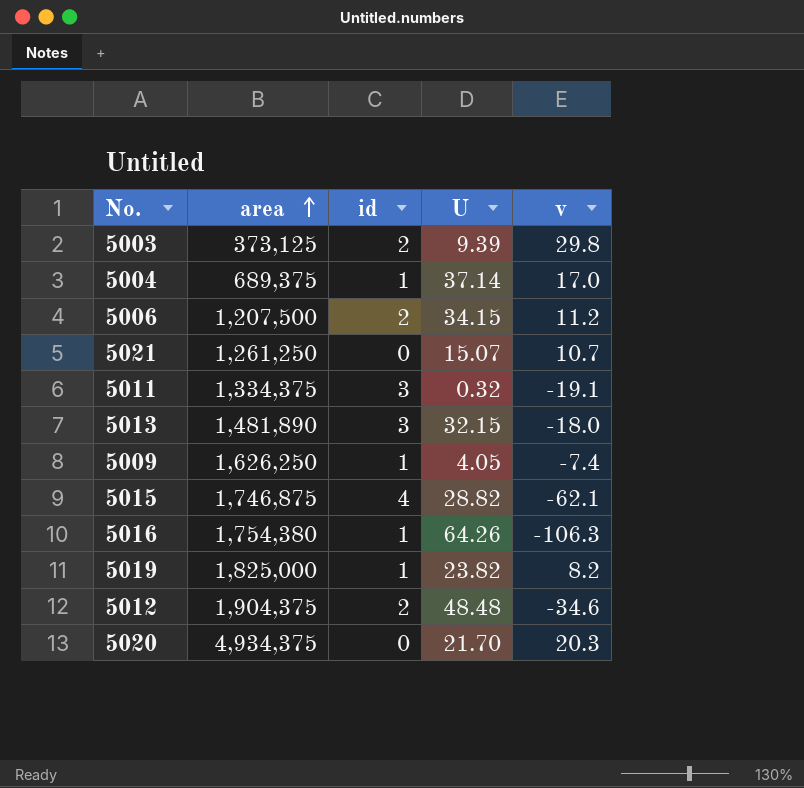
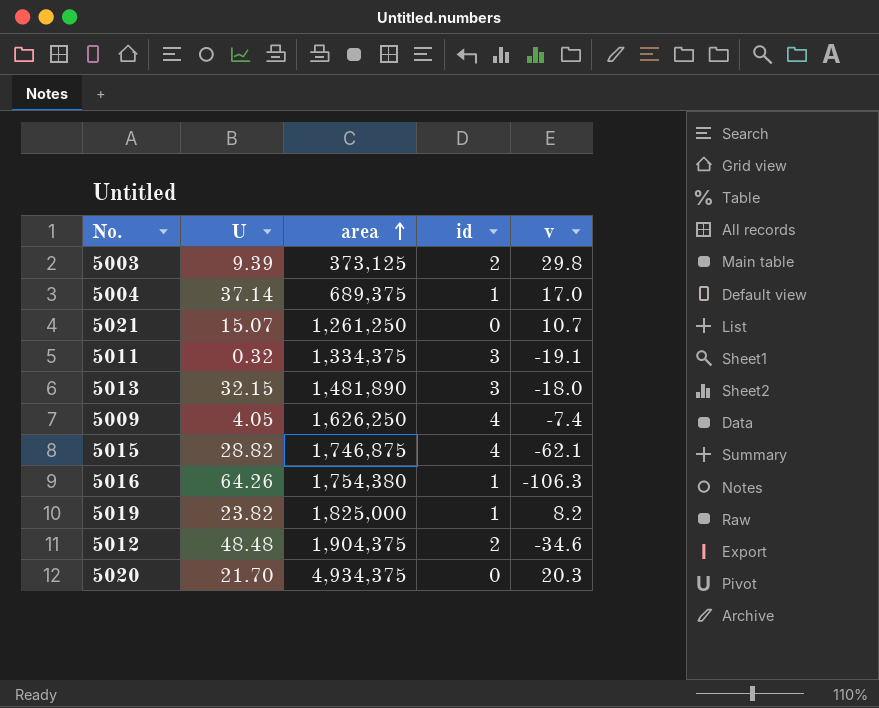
column U | position: 4 -> 2
row 5006: 1,207,500 | 2 | 34.15 | 11.2 -> none
5009 | id: 1 -> 4

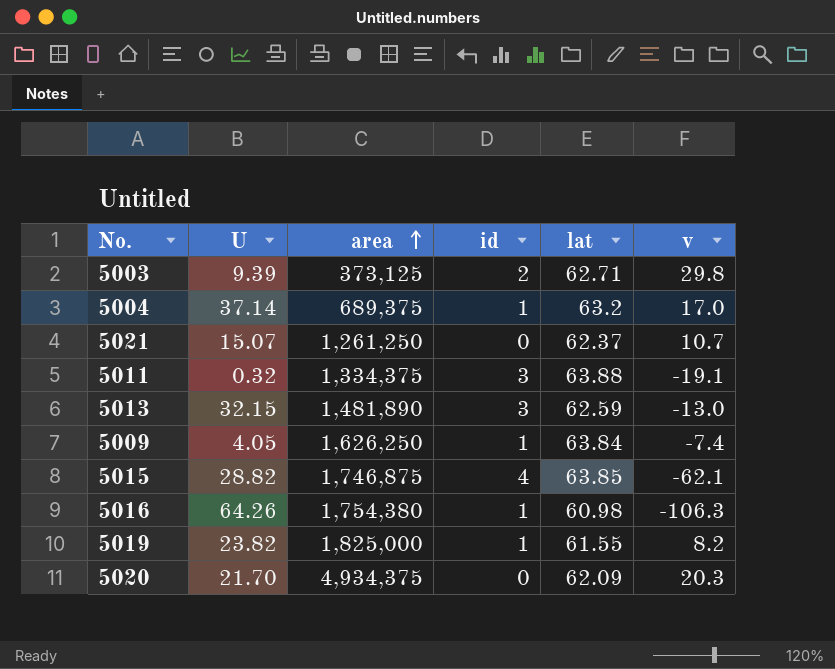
column lat | position: none -> 5
row 5012: 48.48 | 1,904,375 | 2 | -34.6 -> none
5013 | v: -18.0 -> -13.0
5009 | id: 4 -> 1

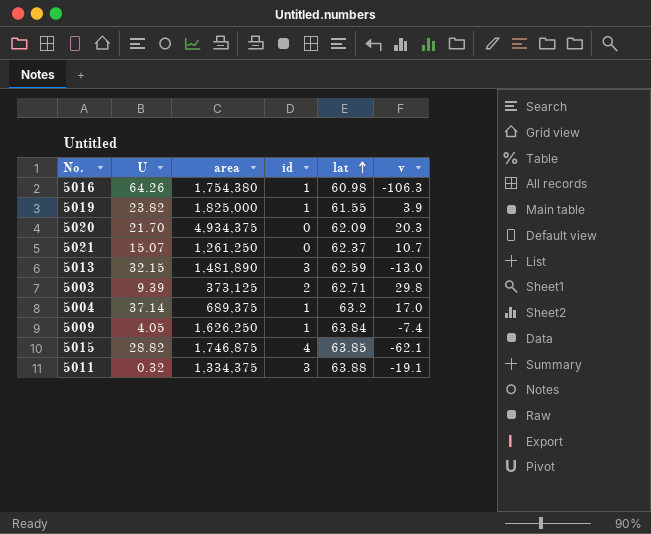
row order: area ascending -> lat ascending
5019 | v: 8.2 -> 3.9

